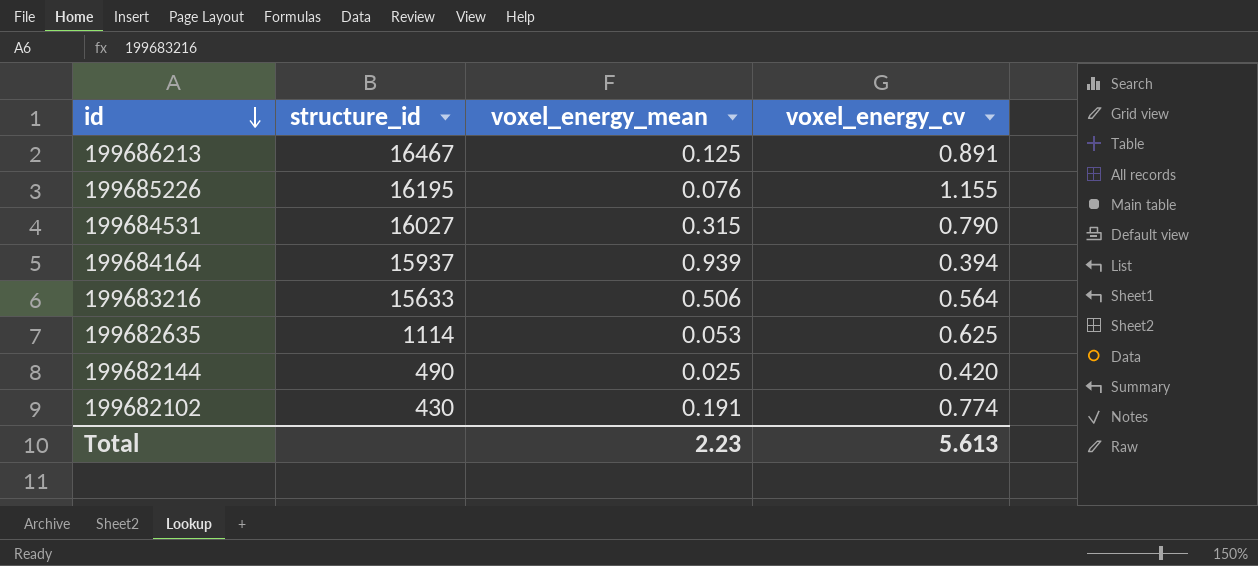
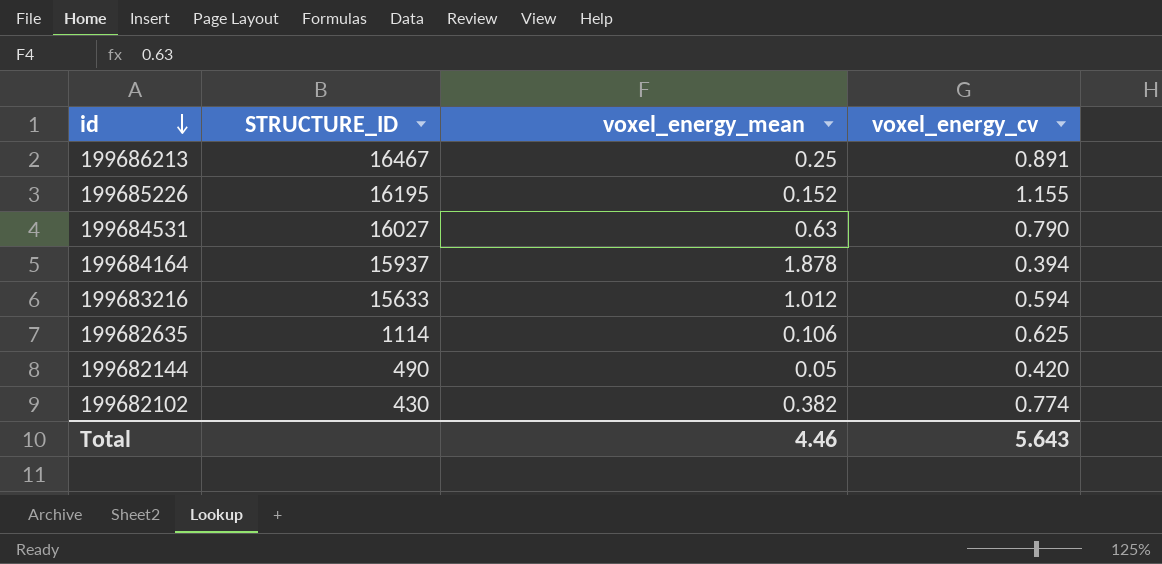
column name: structure_id -> STRUCTURE_ID
199686213 | voxel_energy_mean: 0.125 -> 0.25
199685226 | voxel_energy_mean: 0.076 -> 0.152
199684531 | voxel_energy_mean: 0.315 -> 0.63
199684164 | voxel_energy_mean: 0.939 -> 1.878
199683216 | voxel_energy_mean: 0.506 -> 1.012
199683216 | voxel_energy_cv: 0.564 -> 0.594
199682635 | voxel_energy_mean: 0.053 -> 0.106
199682144 | voxel_energy_mean: 0.025 -> 0.05
199682102 | voxel_energy_mean: 0.191 -> 0.382
Total | voxel_energy_mean: 2.23 -> 4.46
Total | voxel_energy_cv: 5.613 -> 5.643

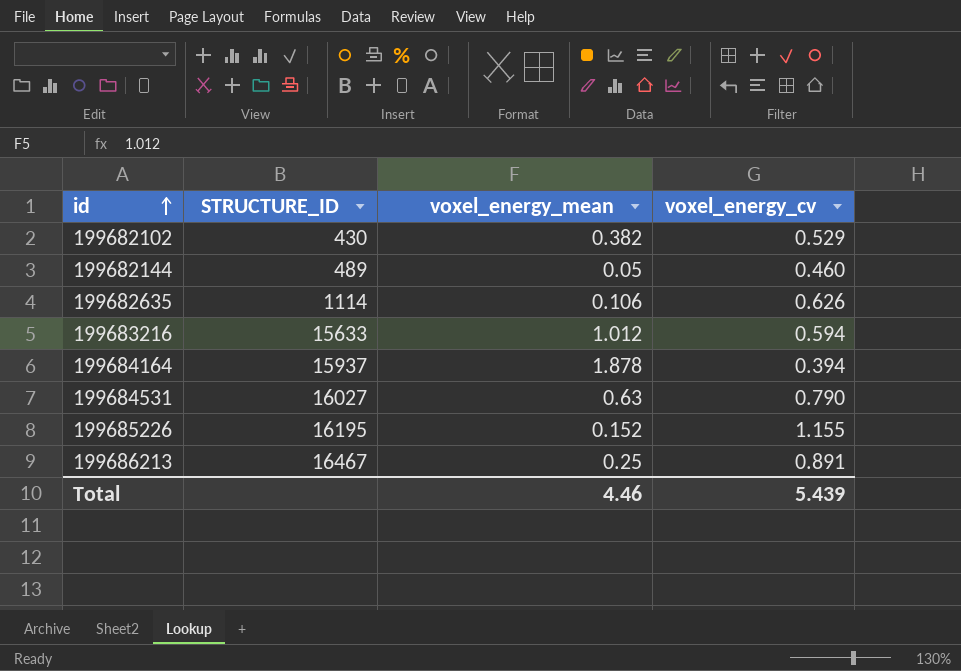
row order: id descending -> id ascending
199682102 | voxel_energy_cv: 0.774 -> 0.529
199682144 | STRUCTURE_ID: 490 -> 489
199682144 | voxel_energy_cv: 0.420 -> 0.460
199682635 | voxel_energy_cv: 0.625 -> 0.626
Total | voxel_energy_cv: 5.643 -> 5.439

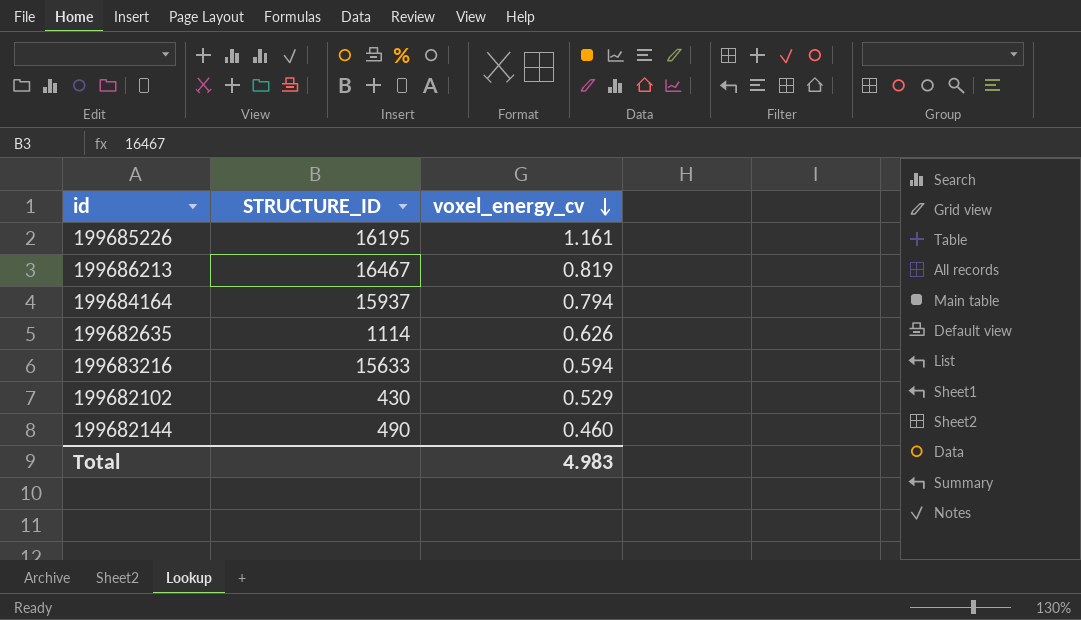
row order: id ascending -> voxel_energy_cv descending
column voxel_energy_mean | position: 3 -> none
row 199684531: 16027 | 0.63 | 0.790 -> none
199685226 | voxel_energy_cv: 1.155 -> 1.161
199686213 | voxel_energy_cv: 0.891 -> 0.819
199684164 | voxel_energy_cv: 0.394 -> 0.794
199682144 | STRUCTURE_ID: 489 -> 490
Total | voxel_energy_cv: 5.439 -> 4.983

